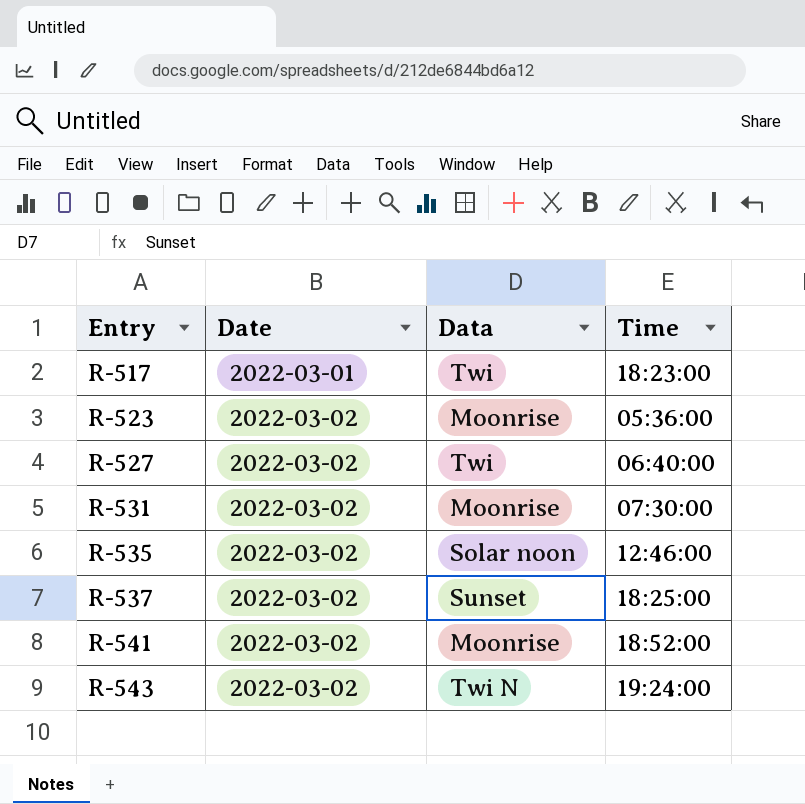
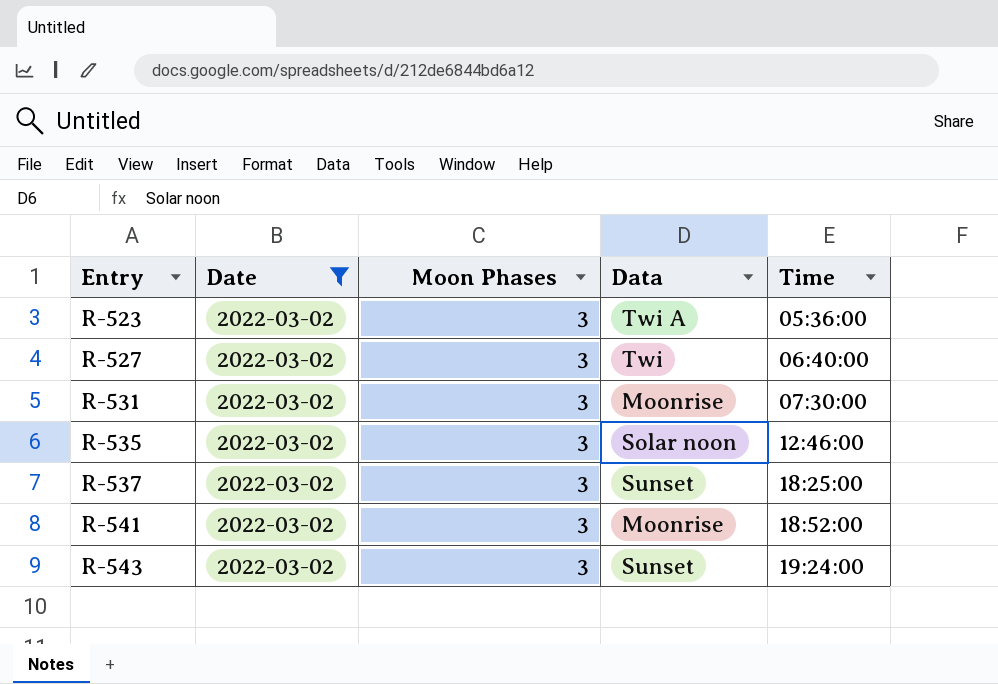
filter: none -> Date = 2022-03-02
column Moon Phases | position: none -> 3
R-523 | Data: Moonrise -> Twi A
R-543 | Data: Twi N -> Sunset

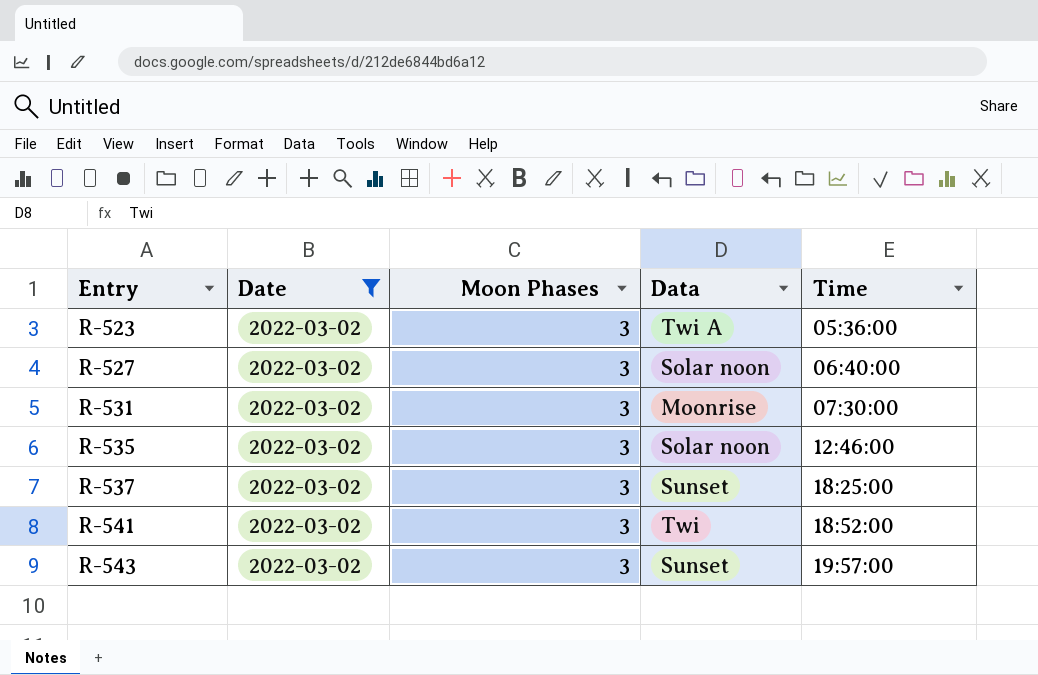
R-527 | Data: Twi -> Solar noon
R-541 | Data: Moonrise -> Twi
R-543 | Time: 19:24:00 -> 19:57:00

